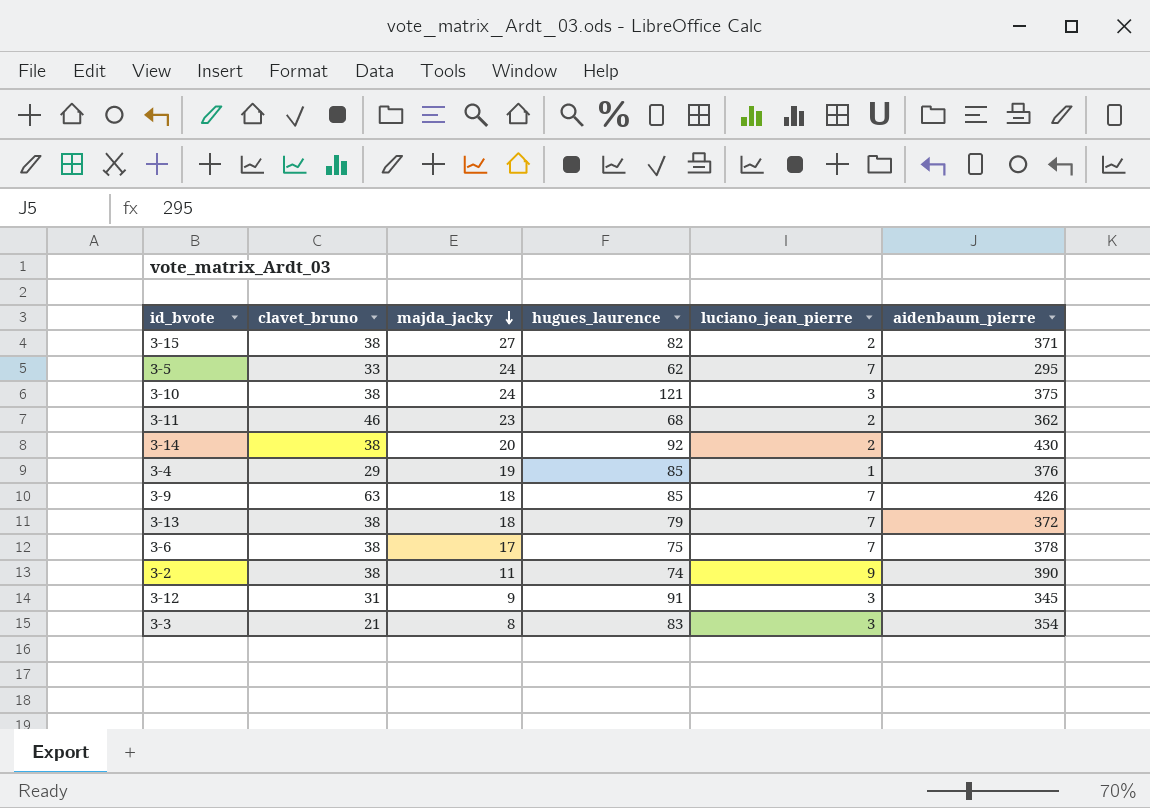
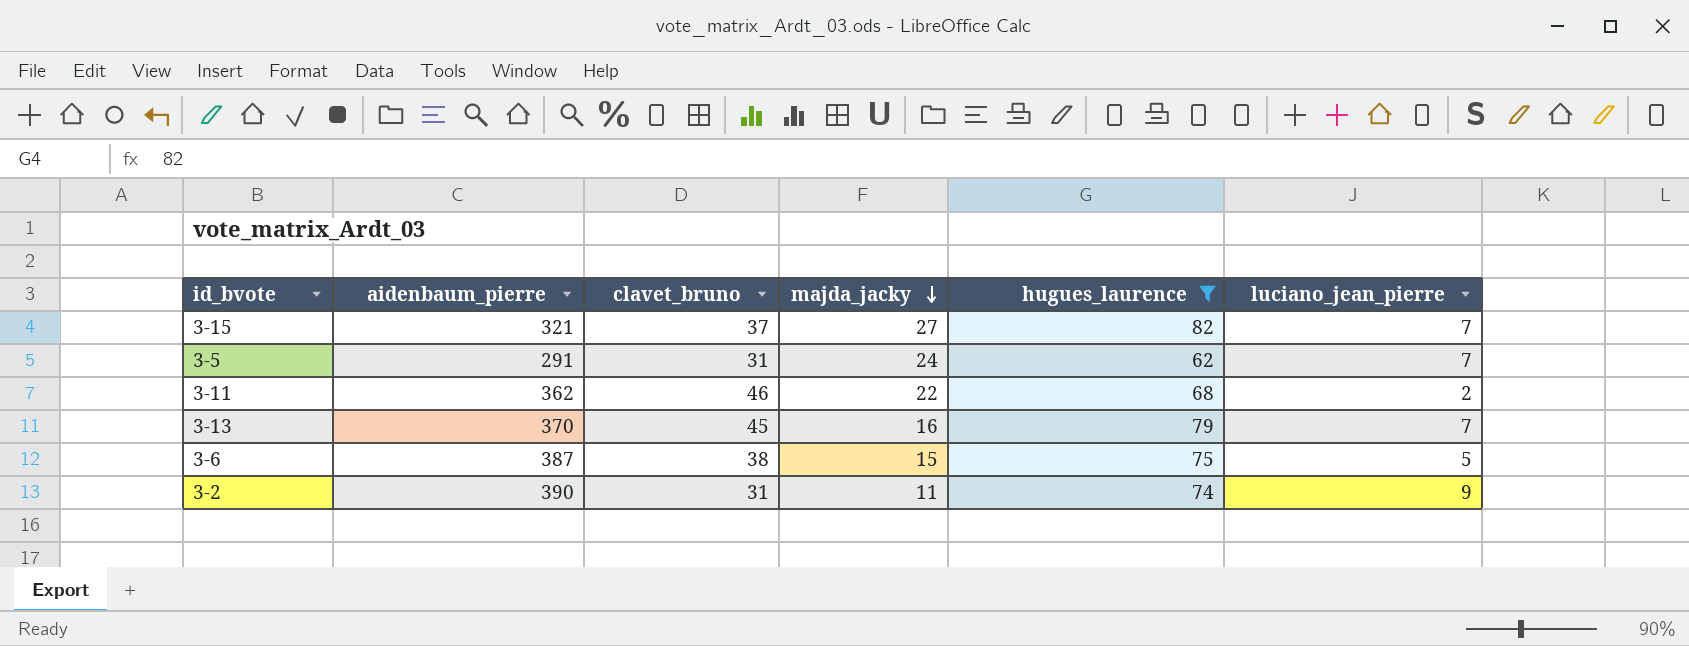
filter: none -> hugues_laurence <= 82
column aidenbaum_pierre | position: 6 -> 2
3-15 | aidenbaum_pierre: 371 -> 321
3-15 | clavet_bruno: 38 -> 37
3-15 | luciano_jean_pierre: 2 -> 7
3-5 | aidenbaum_pierre: 295 -> 291
3-5 | clavet_bruno: 33 -> 31
3-11 | majda_jacky: 23 -> 22
3-13 | aidenbaum_pierre: 372 -> 370
3-13 | clavet_bruno: 38 -> 45
3-13 | majda_jacky: 18 -> 16
3-6 | aidenbaum_pierre: 378 -> 387
3-6 | majda_jacky: 17 -> 15
3-6 | luciano_jean_pierre: 7 -> 5
3-2 | clavet_bruno: 38 -> 31

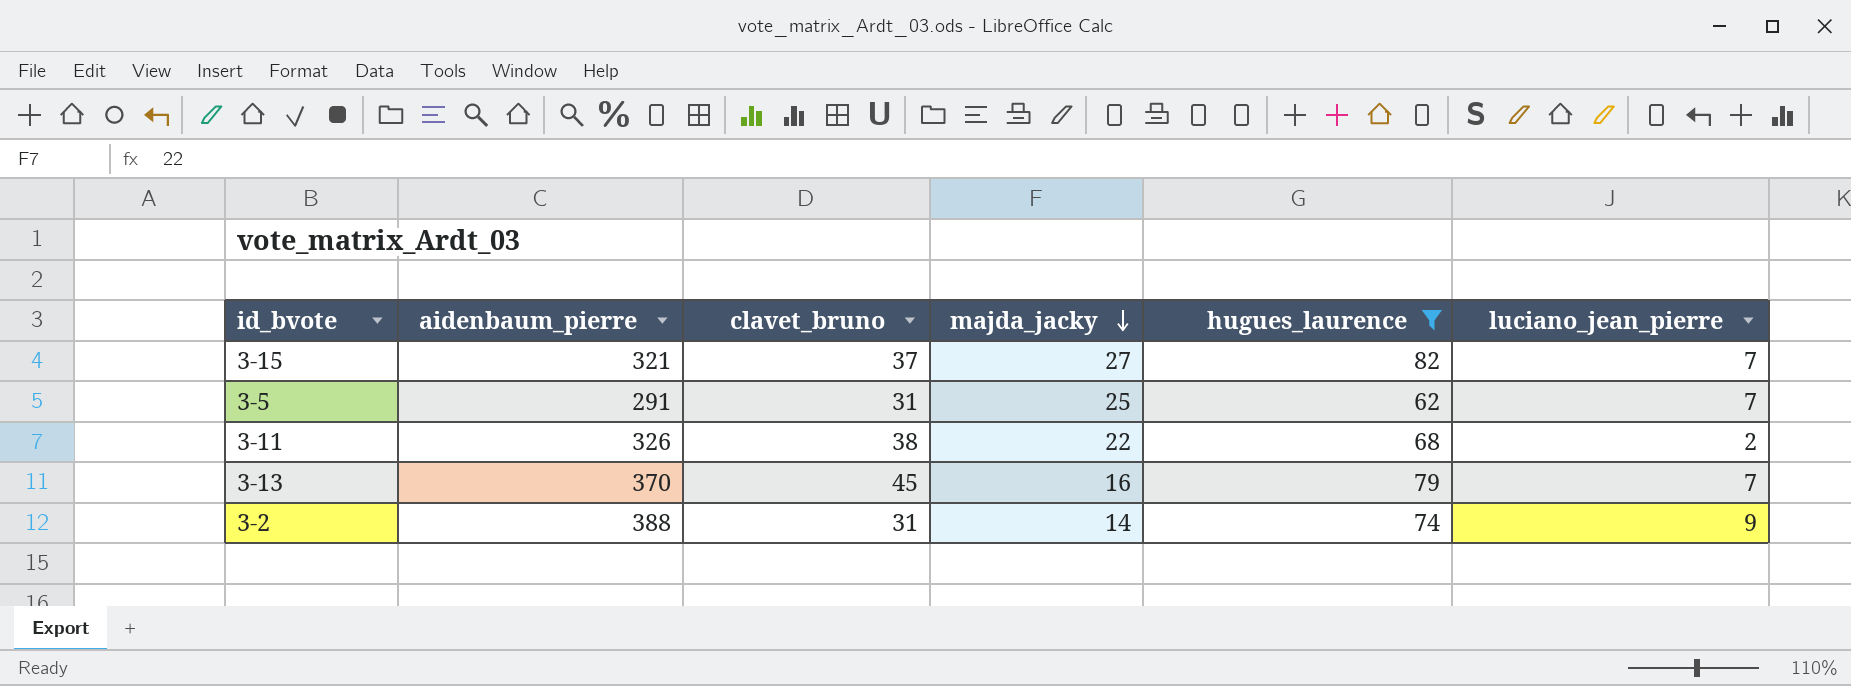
row 3-6: 387 | 38 | 15 | 75 | 5 -> none
3-5 | majda_jacky: 24 -> 25
3-11 | aidenbaum_pierre: 362 -> 326
3-11 | clavet_bruno: 46 -> 38
3-2 | aidenbaum_pierre: 390 -> 388
3-2 | majda_jacky: 11 -> 14

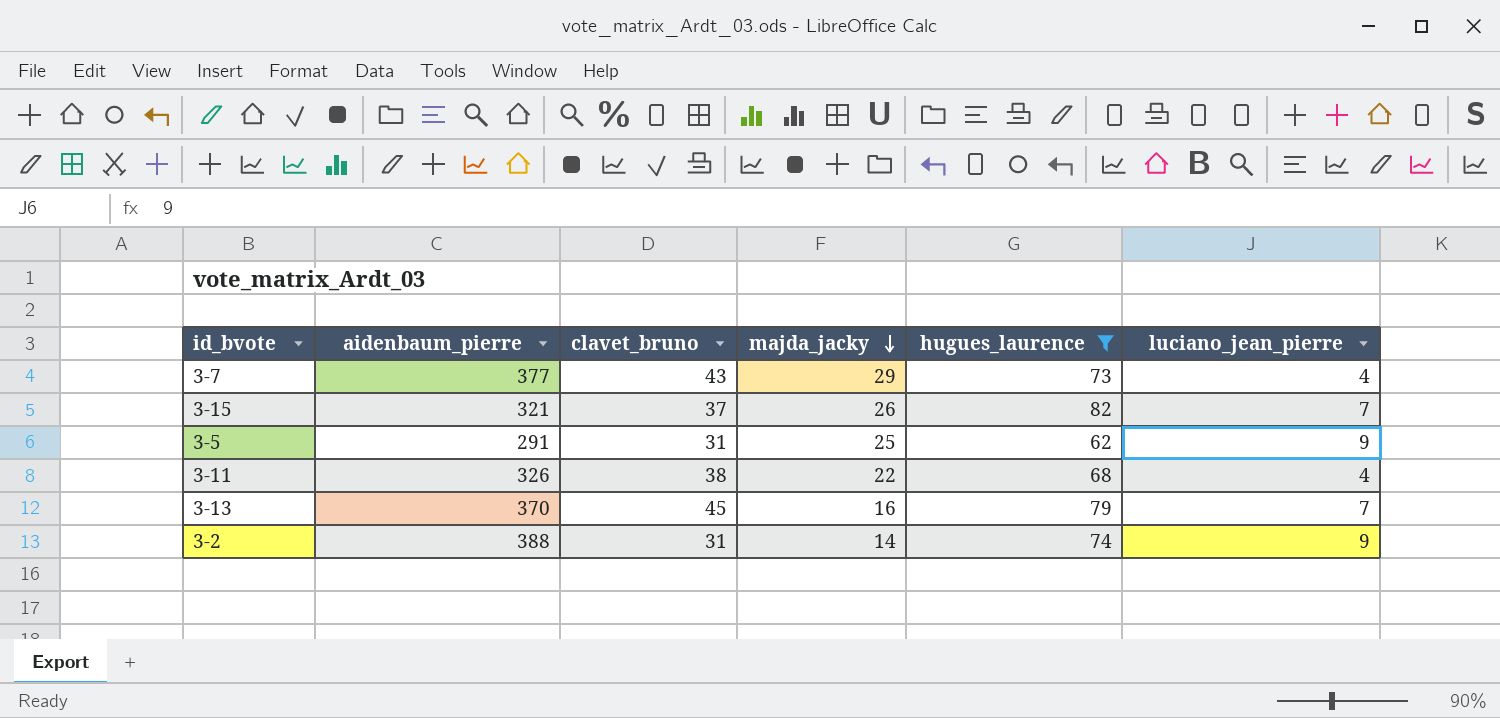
row 3-7: none -> 377 | 43 | 29 | 73 | 4
3-15 | majda_jacky: 27 -> 26
3-5 | luciano_jean_pierre: 7 -> 9
3-11 | luciano_jean_pierre: 2 -> 4

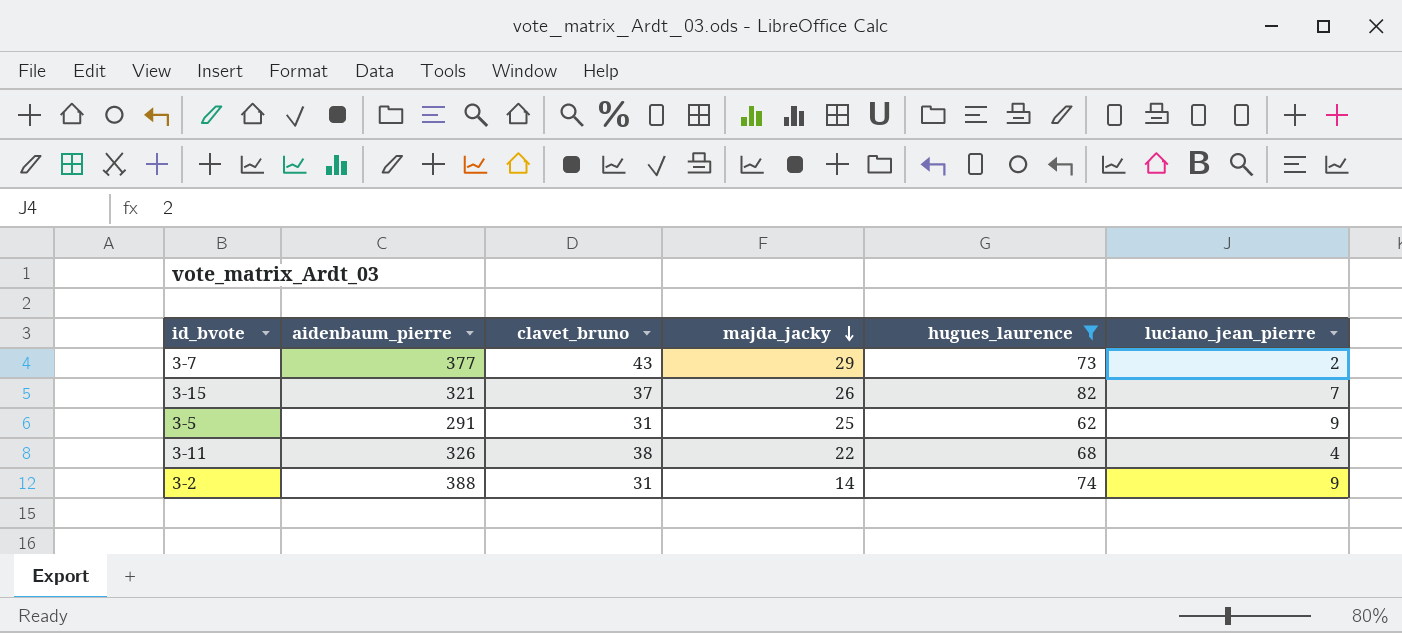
row 3-13: 370 | 45 | 16 | 79 | 7 -> none
3-7 | luciano_jean_pierre: 4 -> 2

